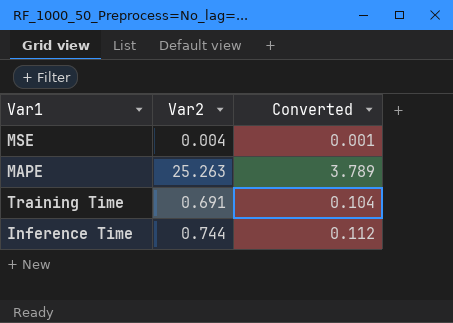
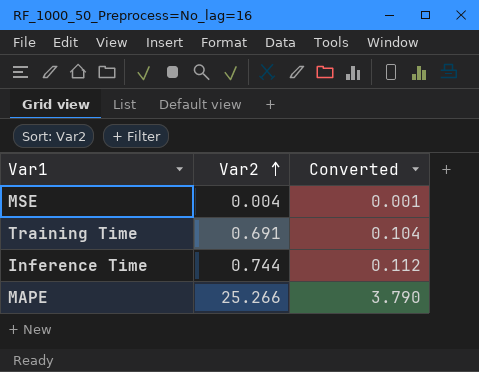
row order: none -> Var2 ascending
MAPE | Var2: 25.263 -> 25.266
MAPE | Converted: 3.789 -> 3.790

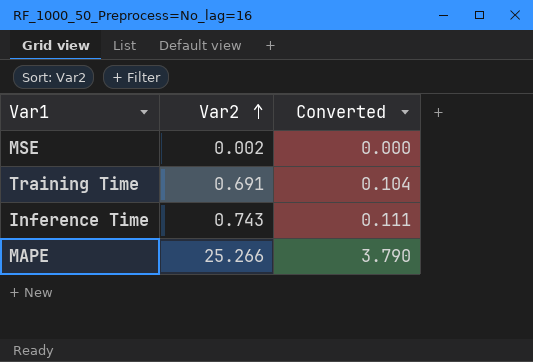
MSE | Var2: 0.004 -> 0.002
MSE | Converted: 0.001 -> 0.000
Inference Time | Var2: 0.744 -> 0.743
Inference Time | Converted: 0.112 -> 0.111

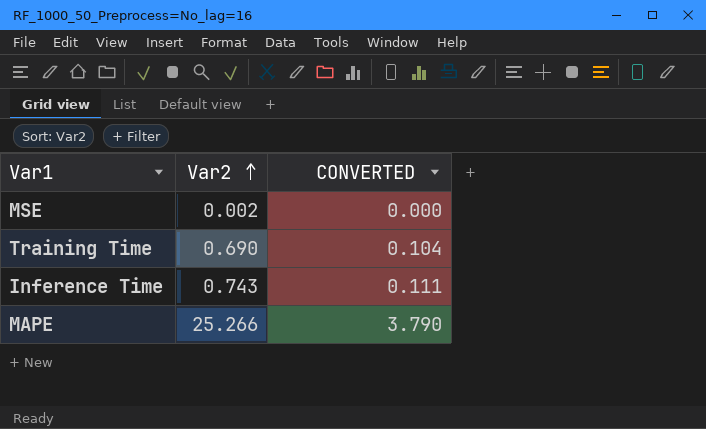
column name: Converted -> CONVERTED
Training Time | Var2: 0.691 -> 0.690

